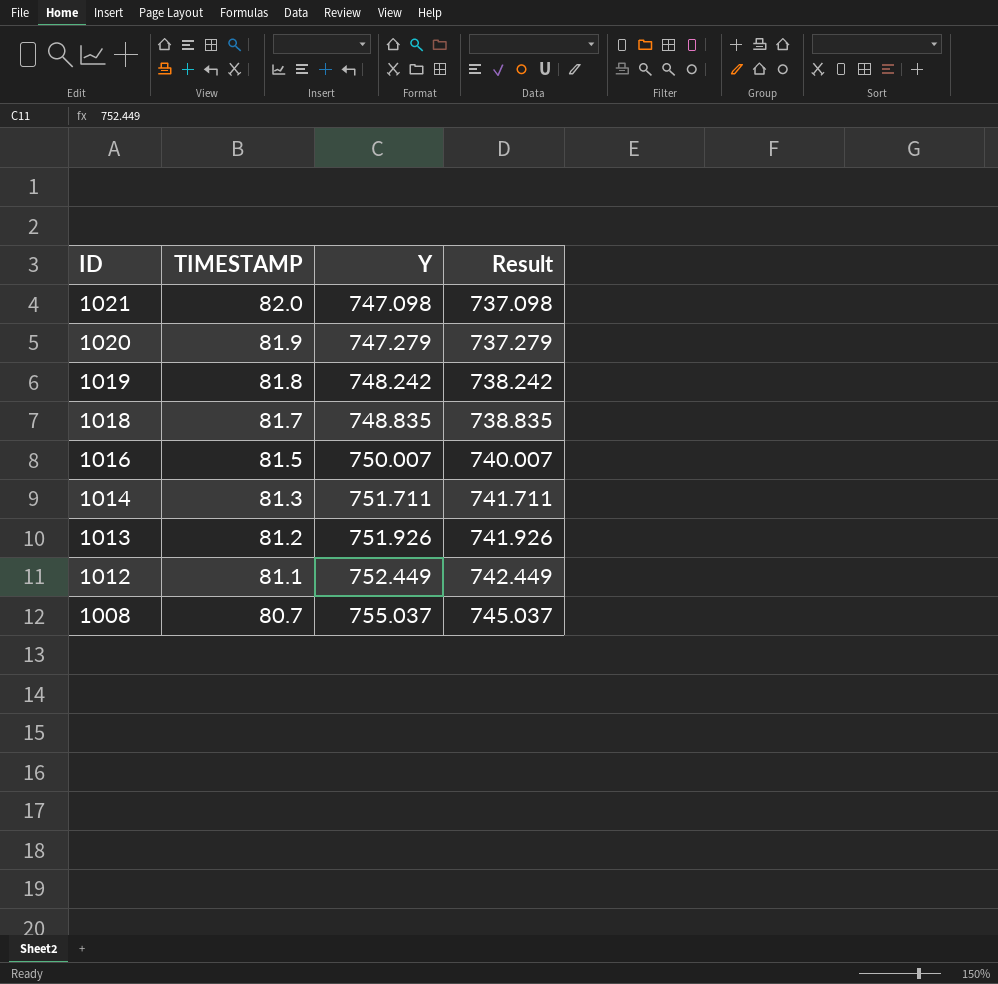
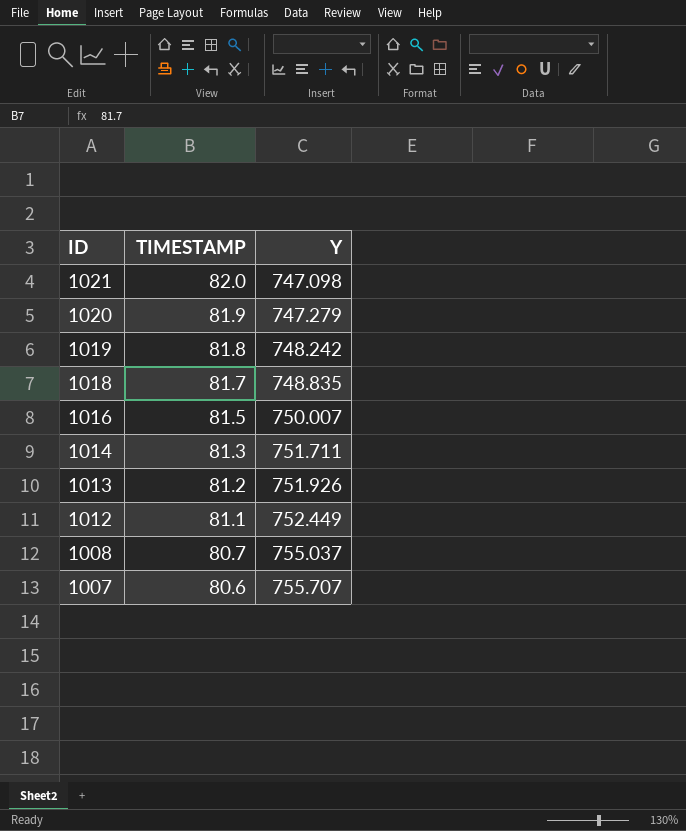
column Result | formula: [Y] - 10 -> none
row 1007: none -> 80.6 | 755.707

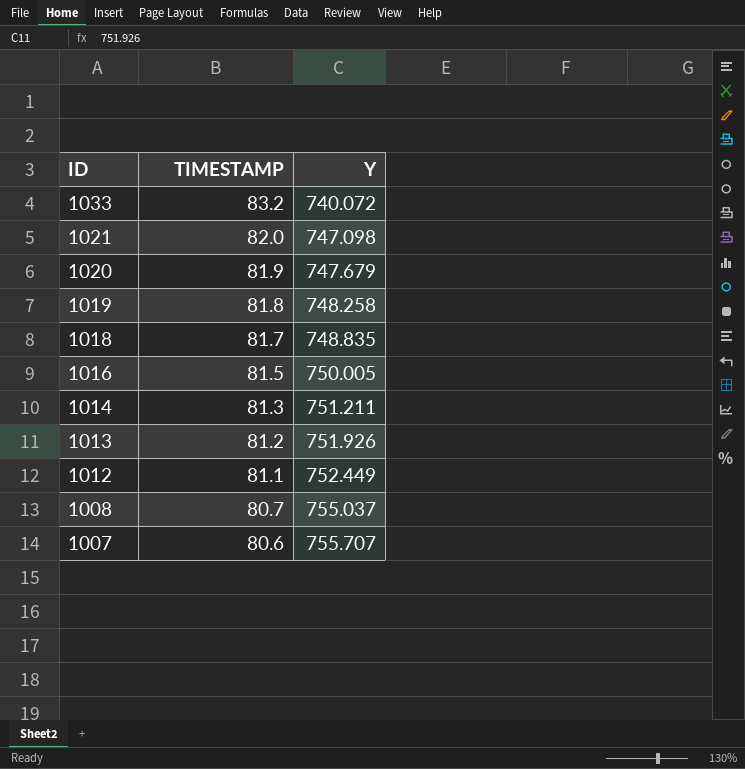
row 1033: none -> 83.2 | 740.072
1020 | Y: 747.279 -> 747.679
1019 | Y: 748.242 -> 748.258
1016 | Y: 750.007 -> 750.005
1014 | Y: 751.711 -> 751.211

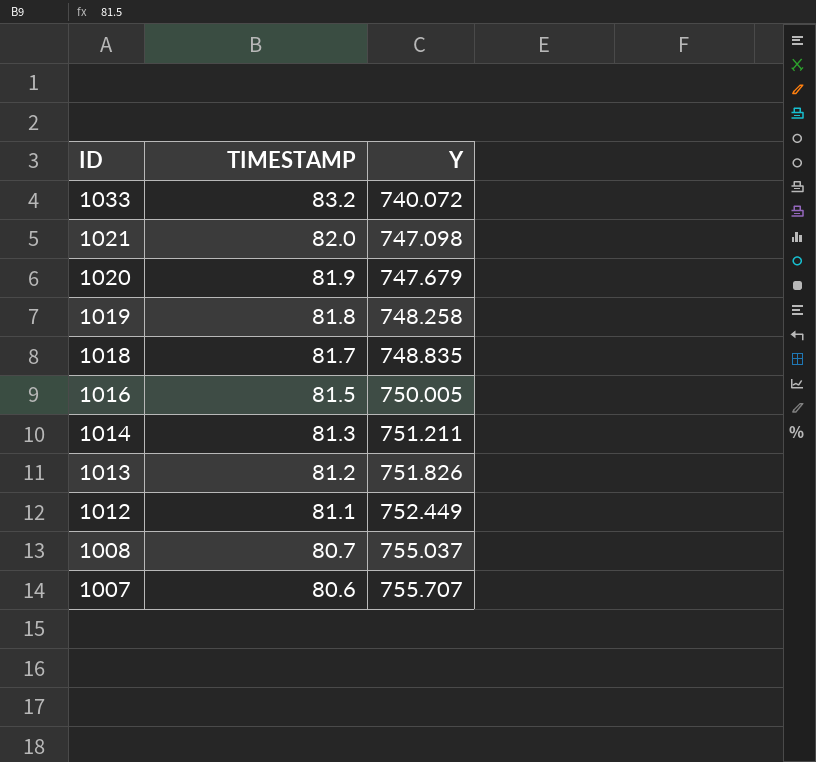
1013 | Y: 751.926 -> 751.826

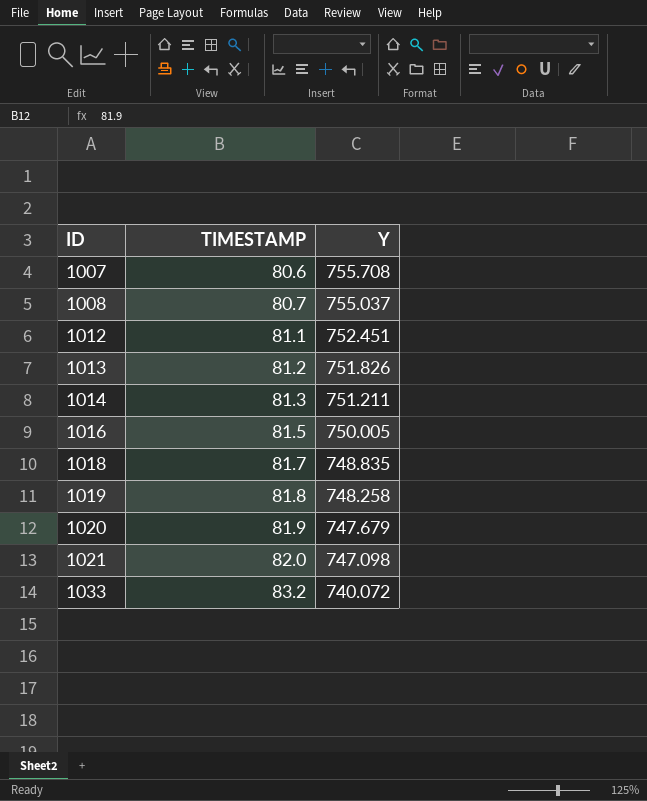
row order: ID descending -> ID ascending
1007 | Y: 755.707 -> 755.708
1012 | Y: 752.449 -> 752.451

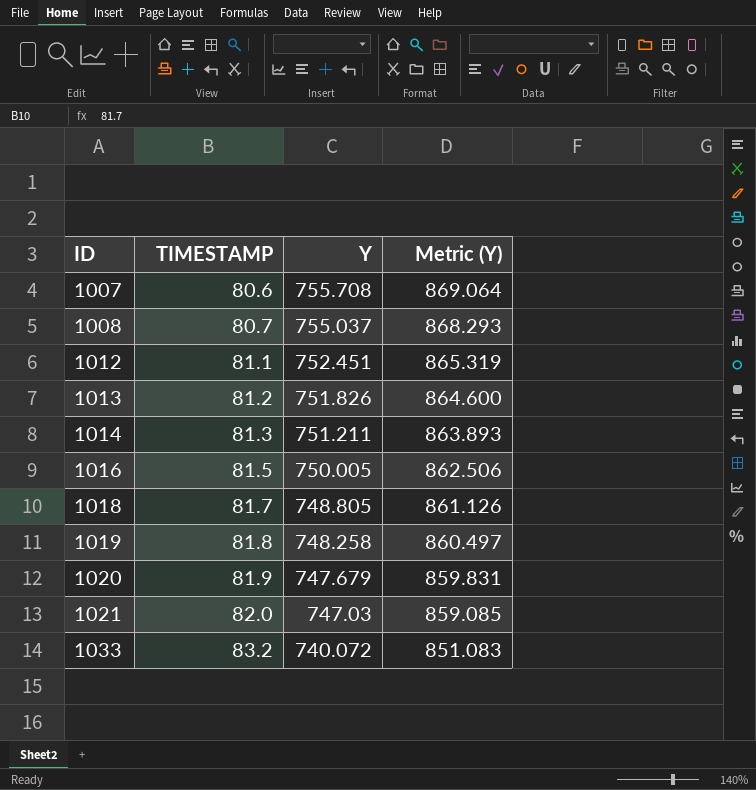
column Metric (Y) | formula: none -> [Y] * 1.15
1018 | Y: 748.835 -> 748.805
1021 | Y: 747.098 -> 747.03

